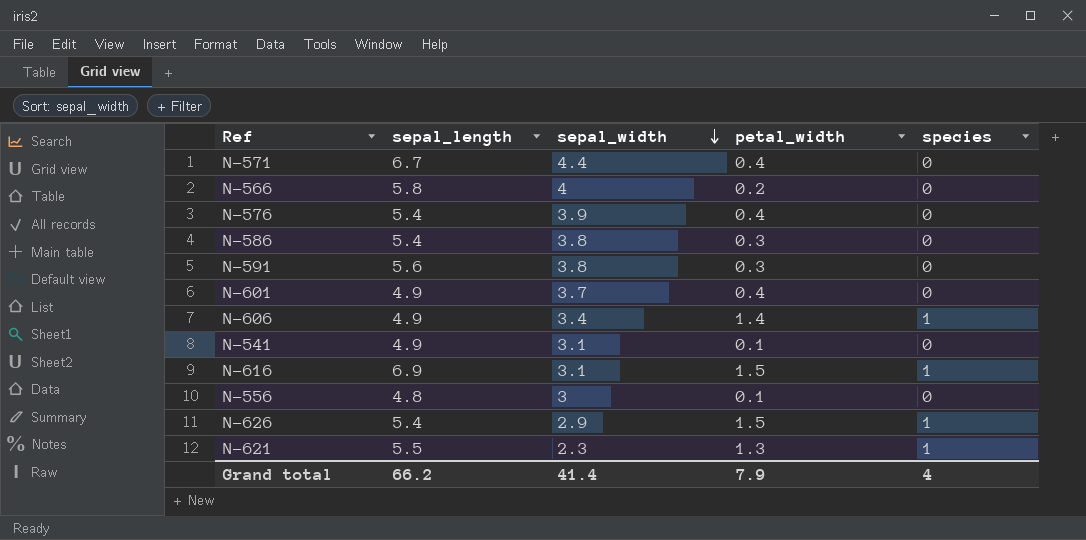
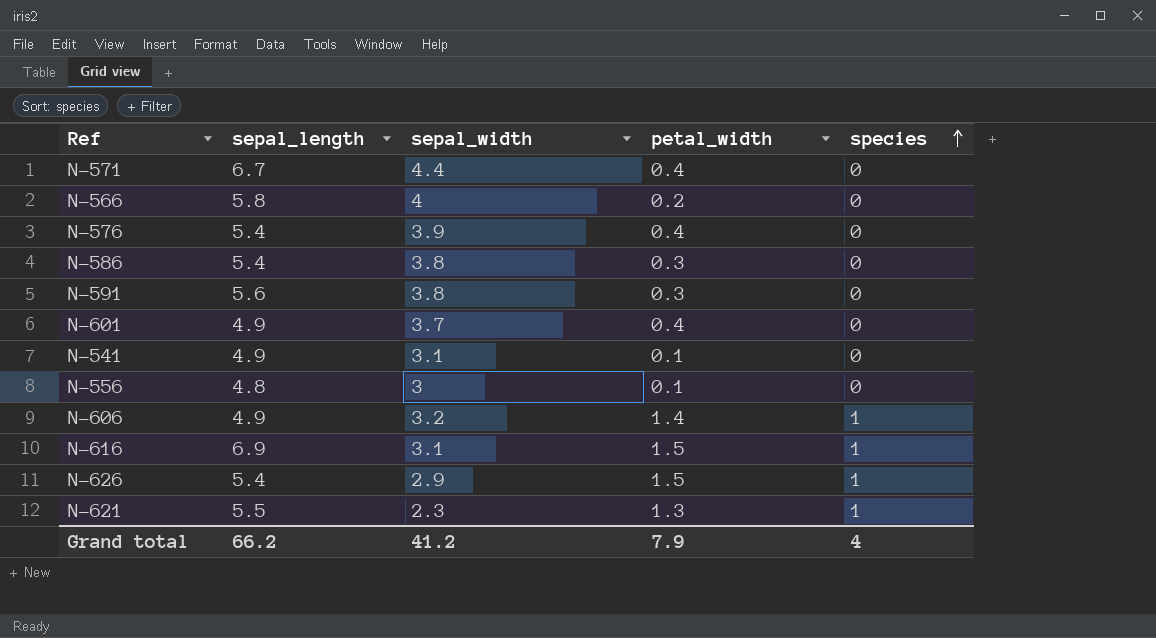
row order: sepal_width descending -> species ascending
N-606 | sepal_width: 3.4 -> 3.2
Grand total | sepal_width: 41.4 -> 41.2

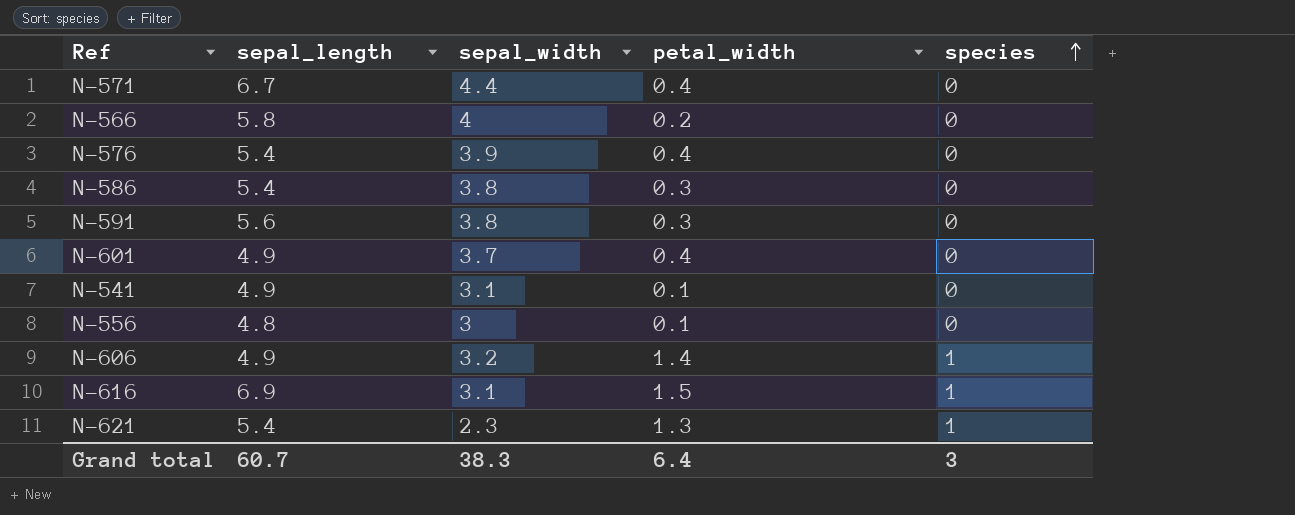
row N-626: 5.4 | 2.9 | 1.5 | 1 -> none
N-621 | sepal_length: 5.5 -> 5.4
Grand total | sepal_length: 66.2 -> 60.7
Grand total | sepal_width: 41.2 -> 38.3
Grand total | petal_width: 7.9 -> 6.4
Grand total | species: 4 -> 3

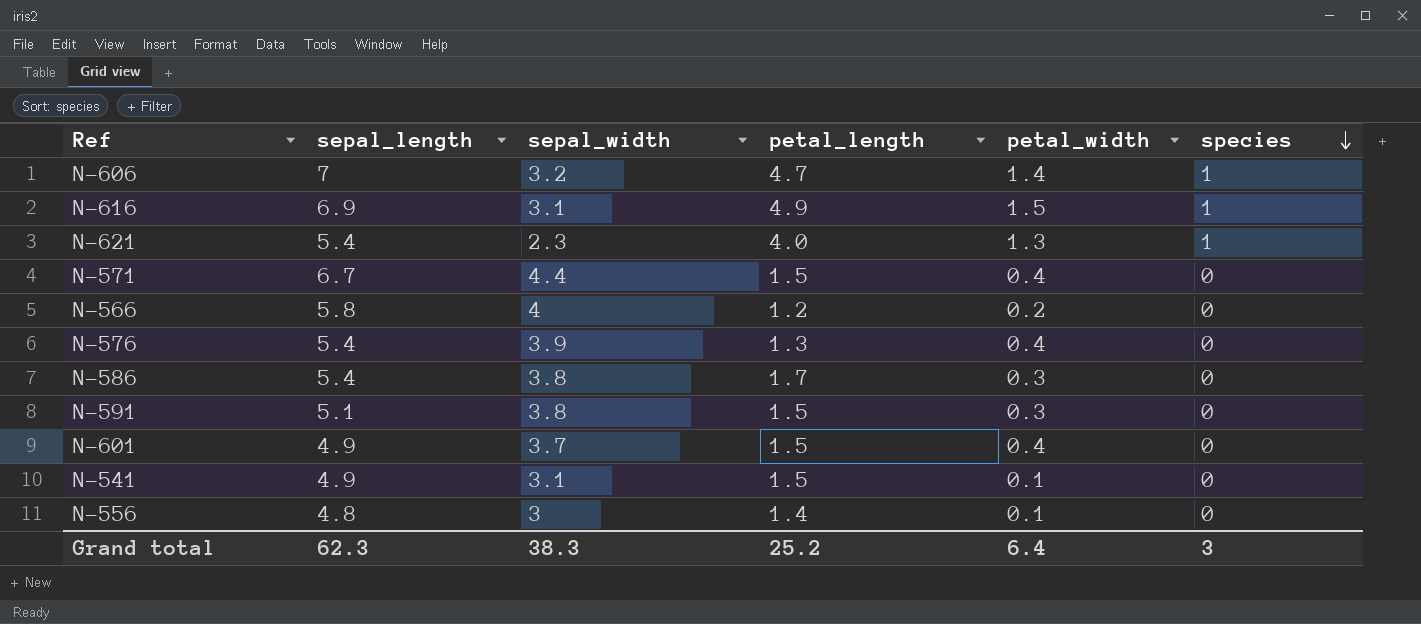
row order: species ascending -> species descending
column petal_length | position: none -> 4
N-606 | sepal_length: 4.9 -> 7
N-591 | sepal_length: 5.6 -> 5.1
Grand total | sepal_length: 60.7 -> 62.3

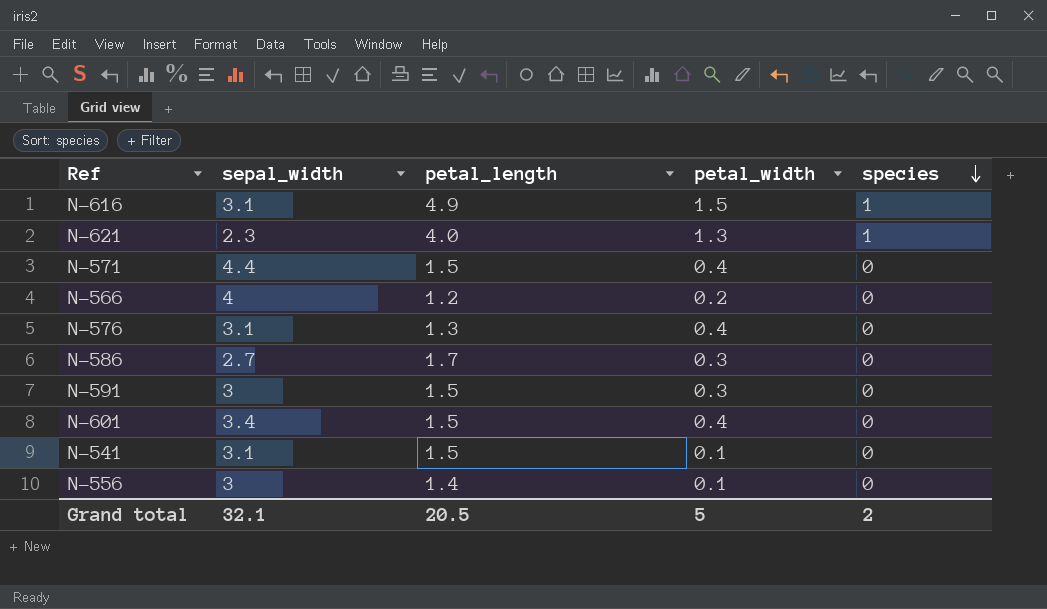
column sepal_length | position: 2 -> none
row N-606: 7 | 3.2 | 4.7 | 1.4 | 1 -> none
N-576 | sepal_width: 3.9 -> 3.1
N-586 | sepal_width: 3.8 -> 2.7
N-591 | sepal_width: 3.8 -> 3
N-601 | sepal_width: 3.7 -> 3.4
Grand total | sepal_width: 38.3 -> 32.1
Grand total | petal_length: 25.2 -> 20.5
Grand total | petal_width: 6.4 -> 5
Grand total | species: 3 -> 2

